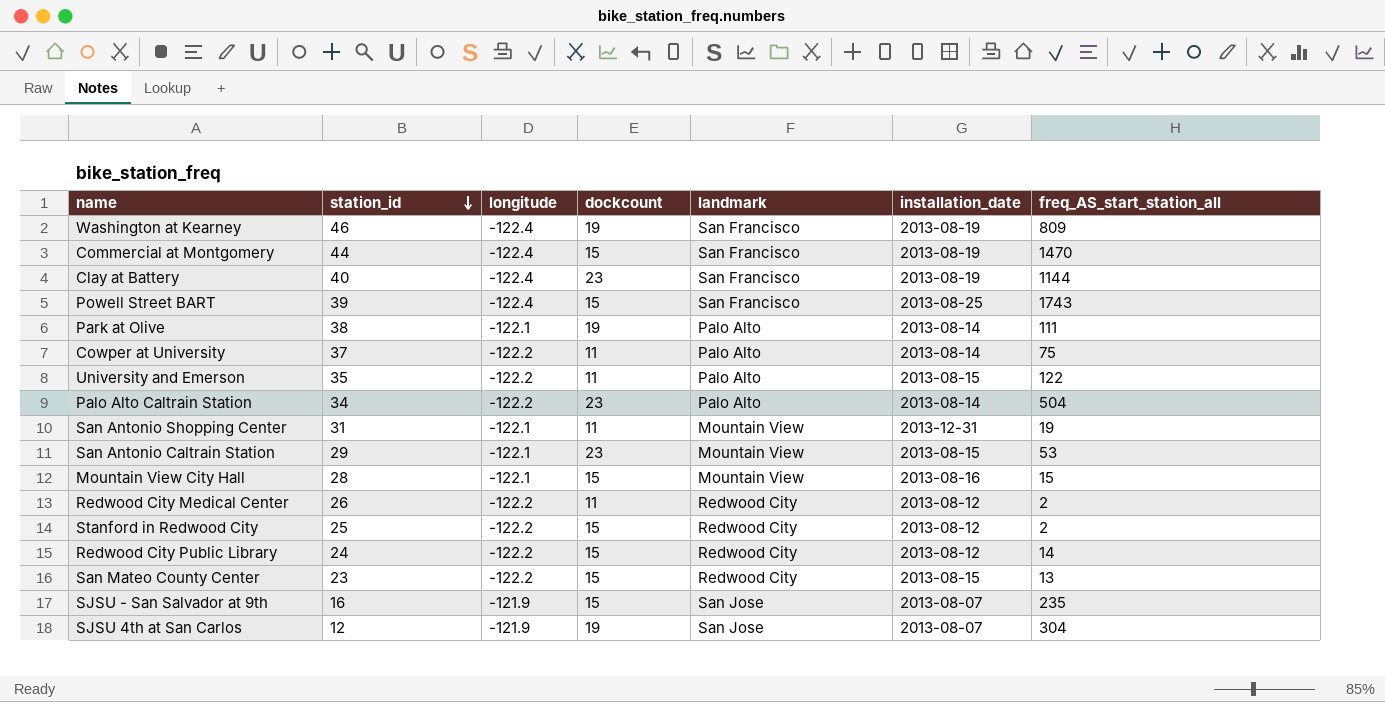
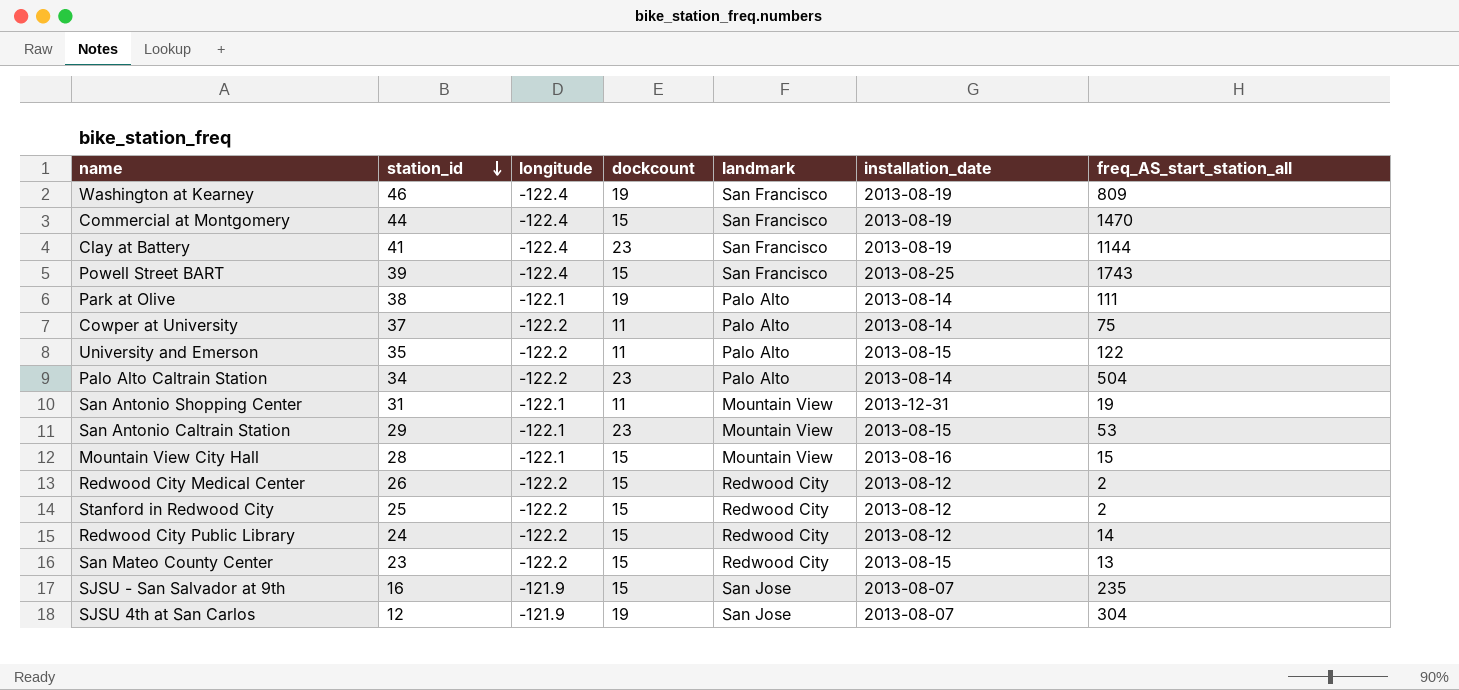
Clay at Battery | station_id: 40 -> 41
Redwood City Medical Center | dockcount: 11 -> 15

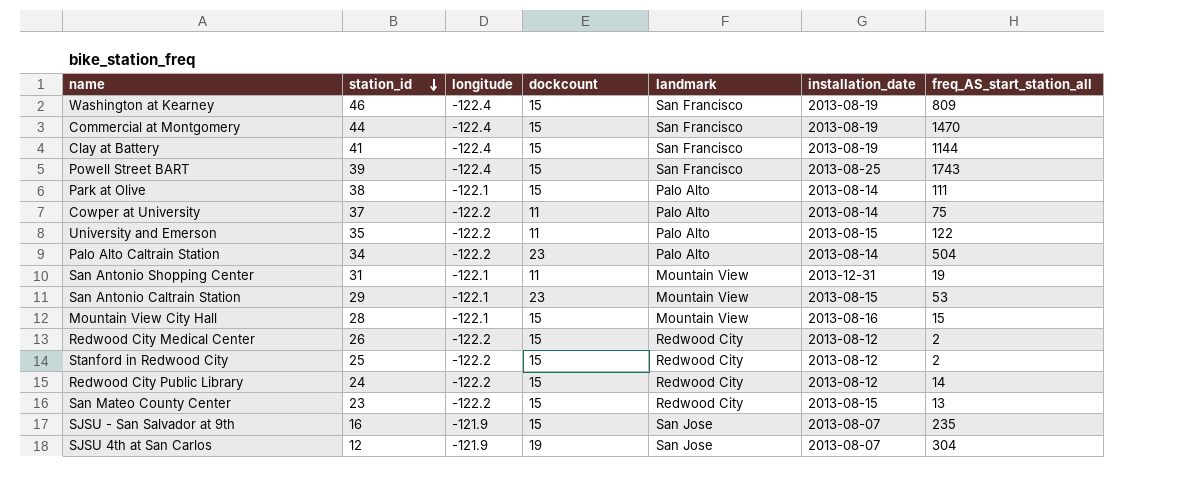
Washington at Kearney | dockcount: 19 -> 15
Clay at Battery | dockcount: 23 -> 15
Park at Olive | dockcount: 19 -> 15

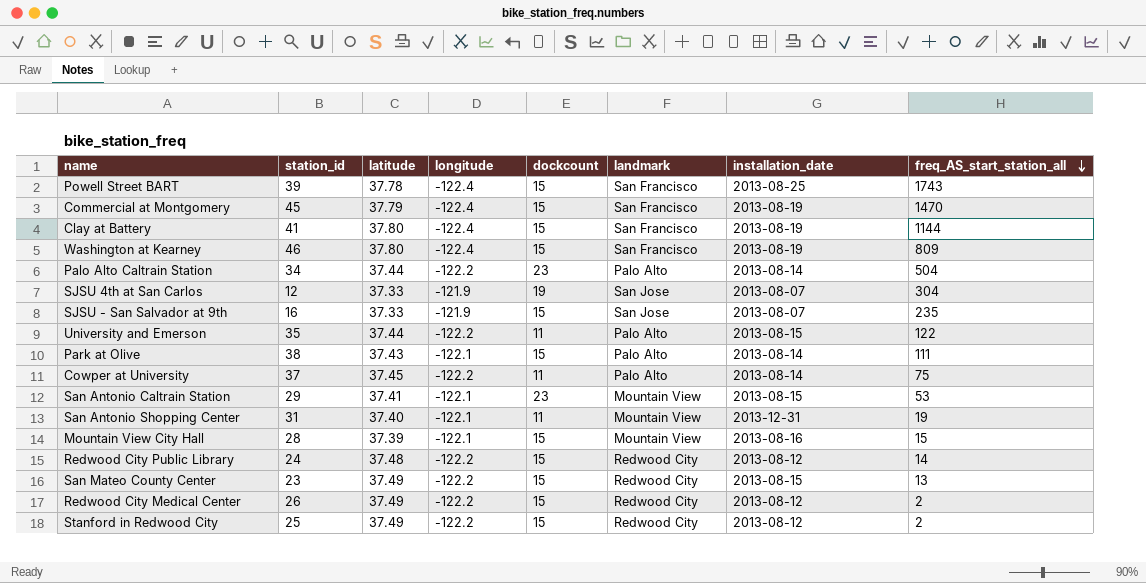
row order: station_id descending -> freq_AS_start_station_all descending
column latitude | position: none -> 3
Commercial at Montgomery | station_id: 44 -> 45

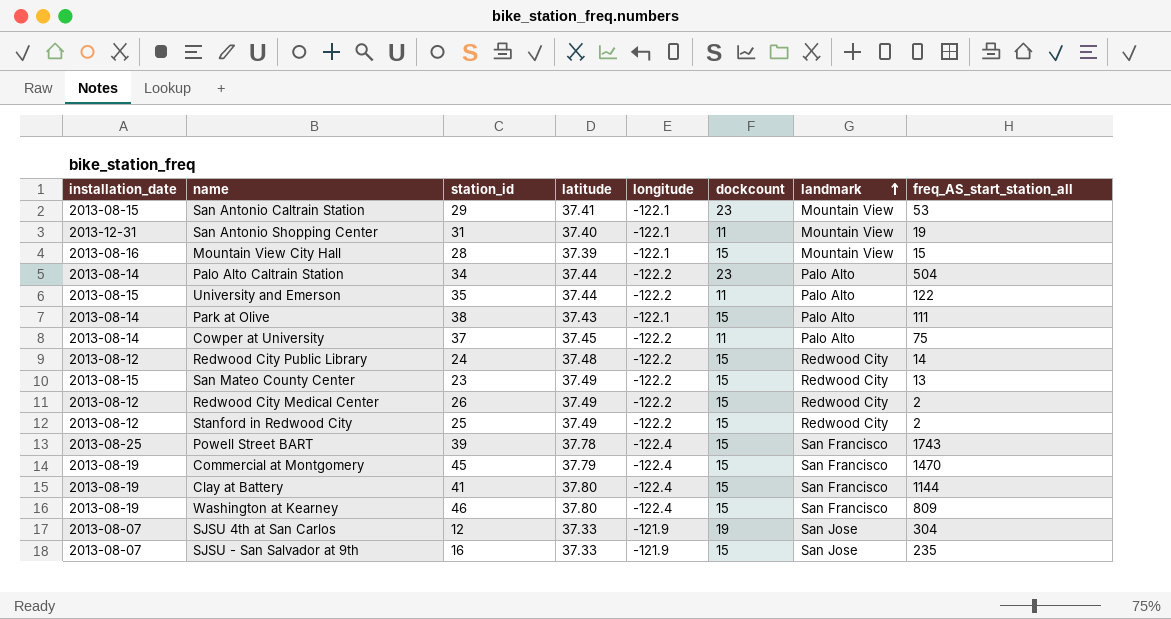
row order: freq_AS_start_station_all descending -> landmark ascending
column installation_date | position: 7 -> 1

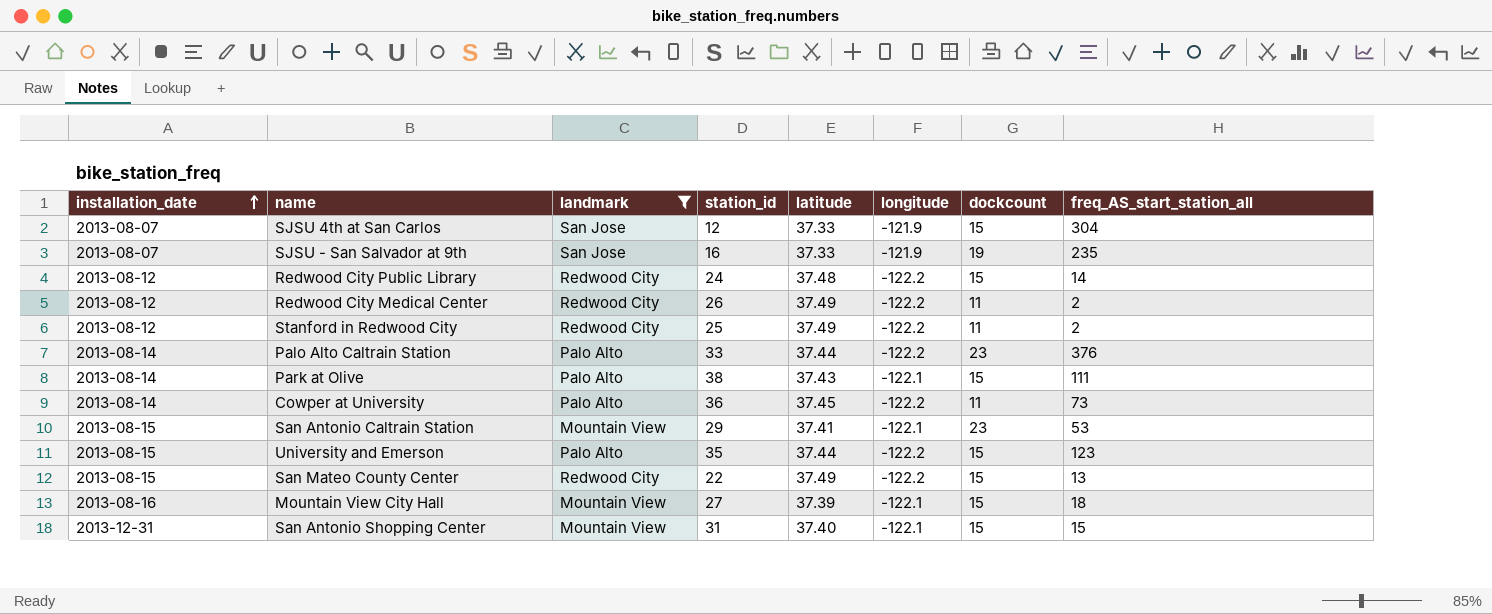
filter: none -> landmark != San Francisco
row order: landmark ascending -> installation_date ascending
column landmark | position: 7 -> 3
SJSU 4th at San Carlos | dockcount: 19 -> 15
SJSU - San Salvador at 9th | dockcount: 15 -> 19
Redwood City Medical Center | dockcount: 15 -> 11
Stanford in Redwood City | dockcount: 15 -> 11
Palo Alto Caltrain Station | station_id: 34 -> 33
Palo Alto Caltrain Station | freq_AS_start_station_all: 504 -> 376
Cowper at University | station_id: 37 -> 36
Cowper at University | freq_AS_start_station_all: 75 -> 73
University and Emerson | dockcount: 11 -> 15
University and Emerson | freq_AS_start_station_all: 122 -> 123
San Mateo County Center | station_id: 23 -> 22
Mountain View City Hall | station_id: 28 -> 27
Mountain View City Hall | freq_AS_start_station_all: 15 -> 18
San Antonio Shopping Center | dockcount: 11 -> 15
San Antonio Shopping Center | freq_AS_start_station_all: 19 -> 15

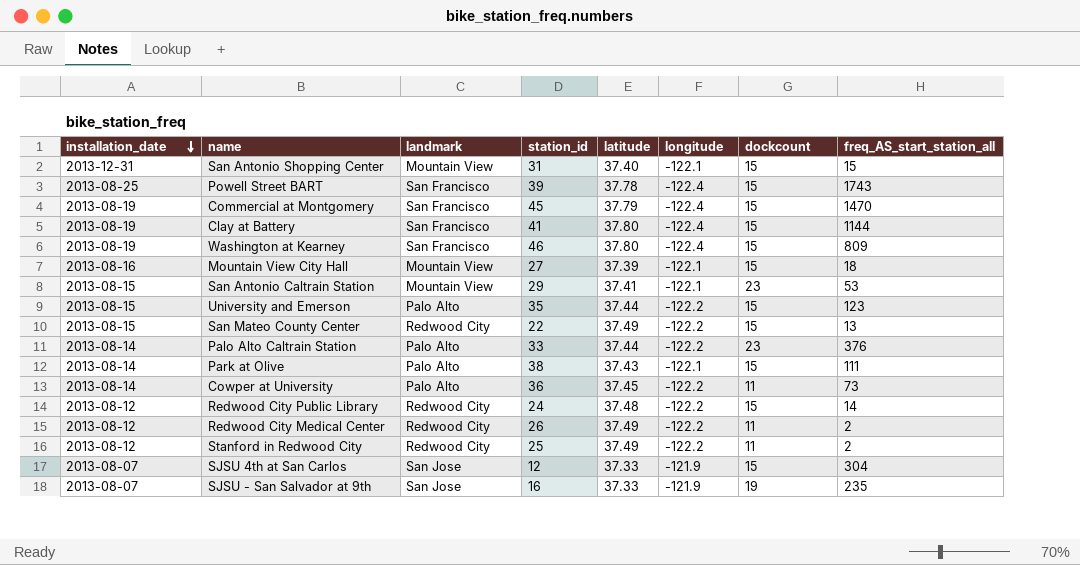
filter: landmark != San Francisco -> none
row order: installation_date ascending -> installation_date descending

